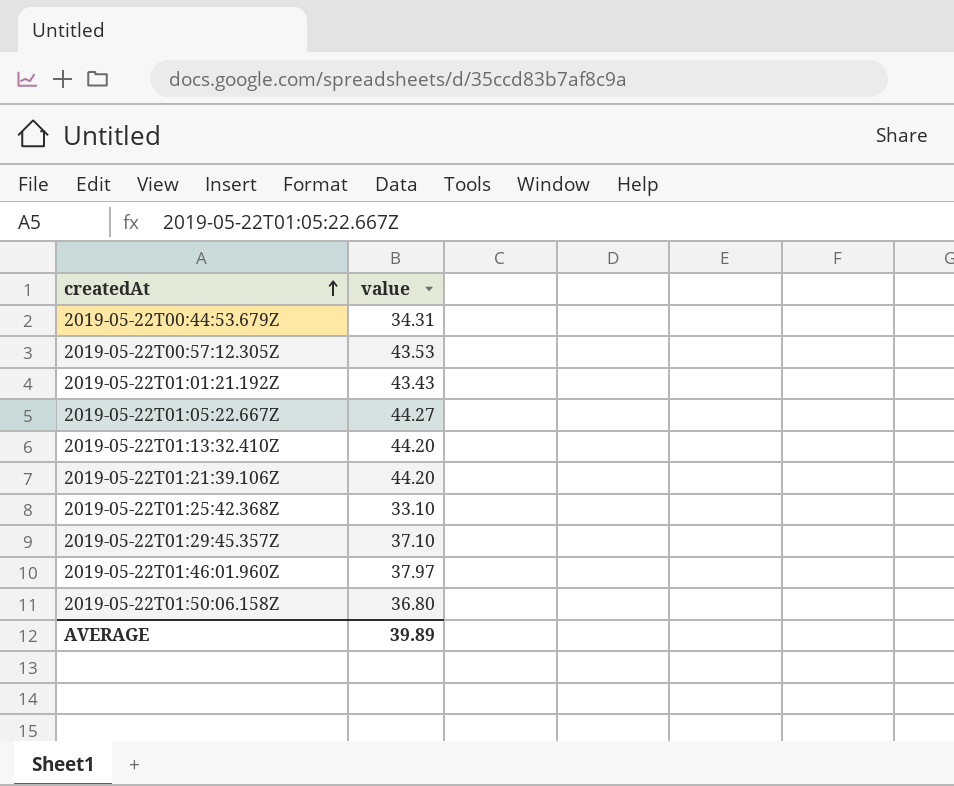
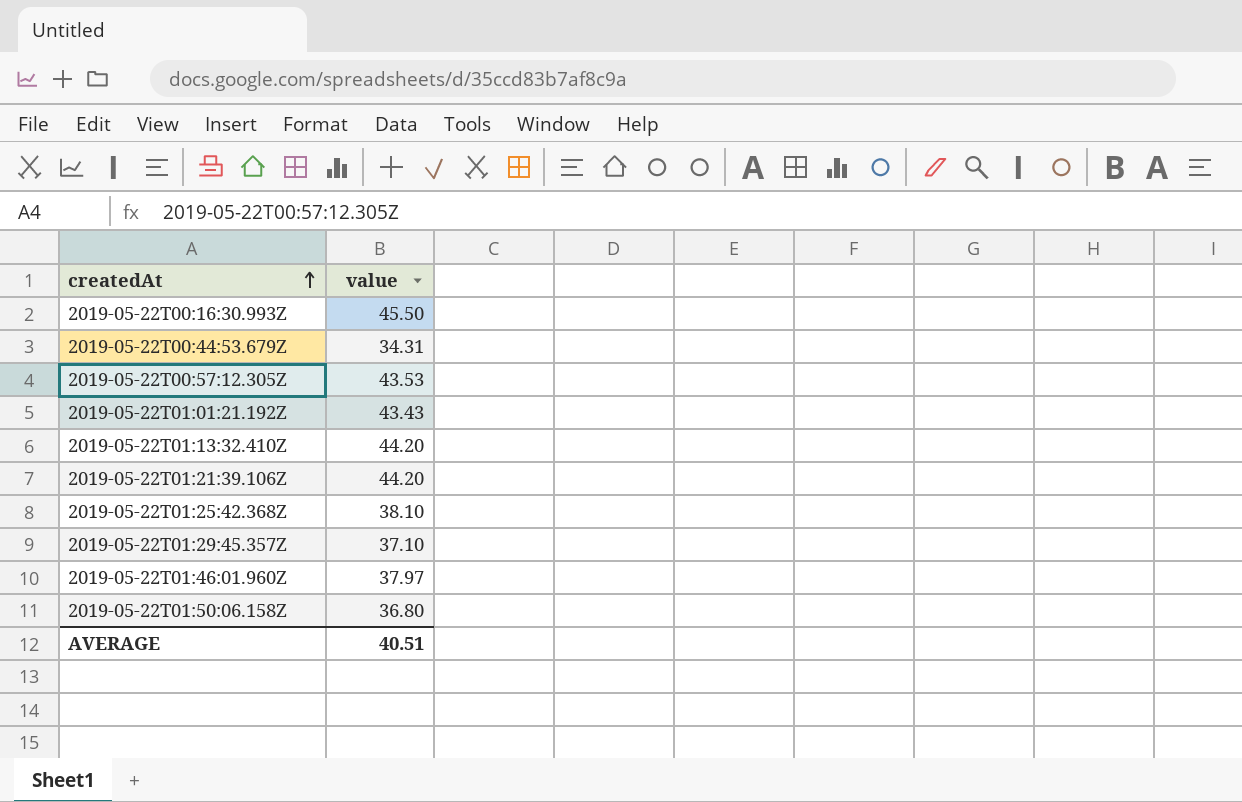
row 2019-05-22T01:05:22.667Z: 44.27 -> none
row 2019-05-22T00:16:30.993Z: none -> 45.50
2019-05-22T01:25:42.368Z | value: 33.10 -> 38.10
AVERAGE | value: 39.89 -> 40.51

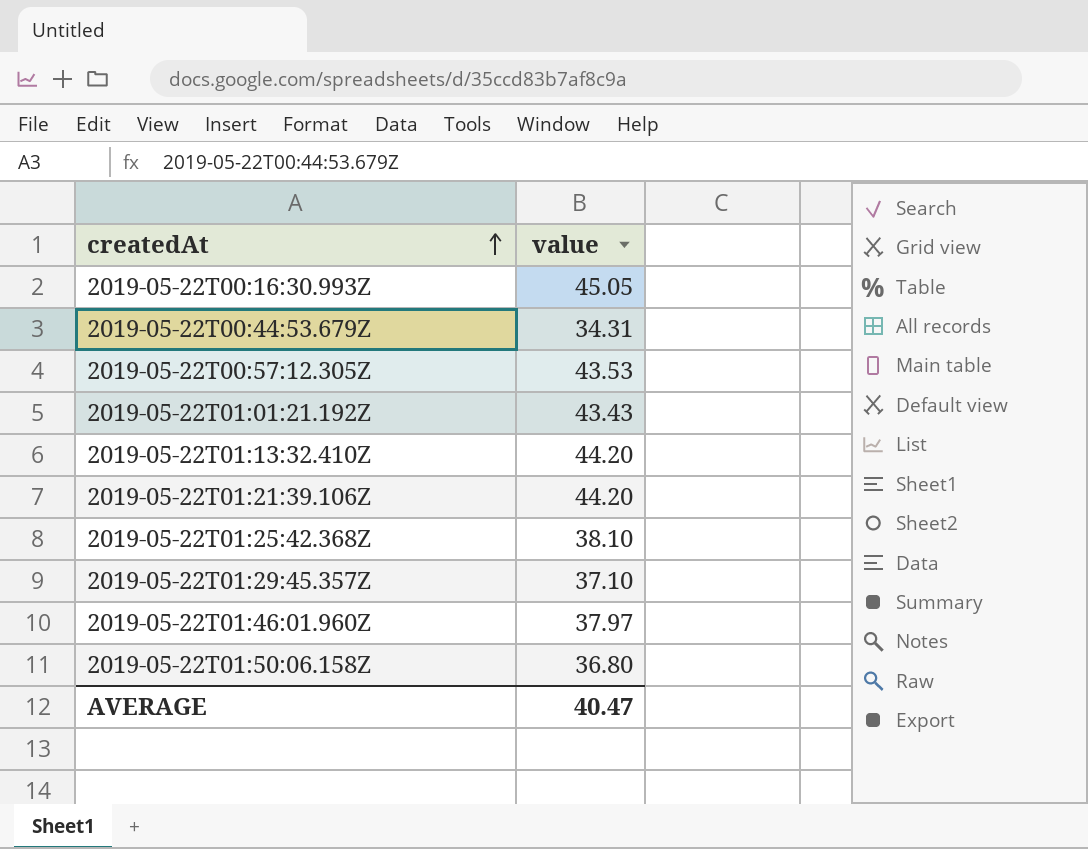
2019-05-22T00:16:30.993Z | value: 45.50 -> 45.05
AVERAGE | value: 40.51 -> 40.47

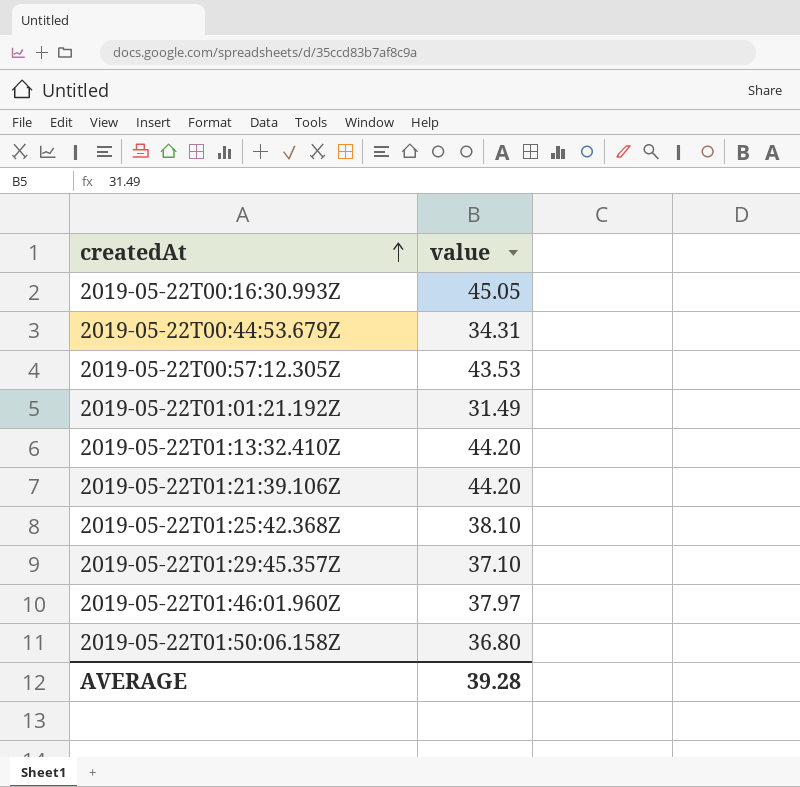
2019-05-22T01:01:21.192Z | value: 43.43 -> 31.49
AVERAGE | value: 40.47 -> 39.28

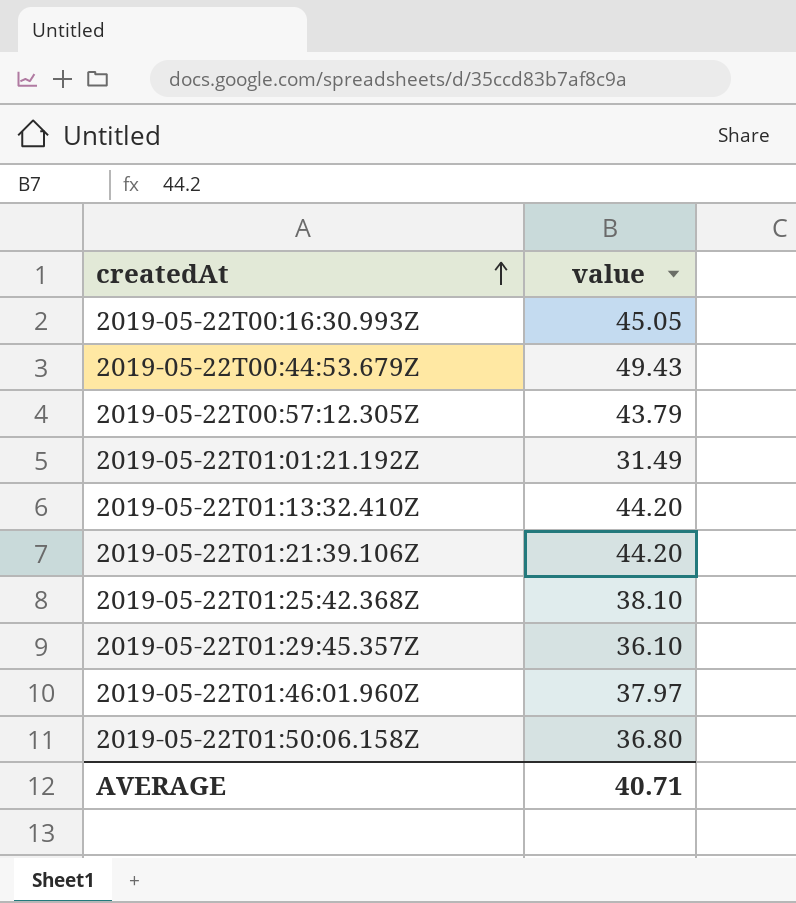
2019-05-22T00:44:53.679Z | value: 34.31 -> 49.43
2019-05-22T00:57:12.305Z | value: 43.53 -> 43.79
2019-05-22T01:29:45.357Z | value: 37.10 -> 36.10
AVERAGE | value: 39.28 -> 40.71

